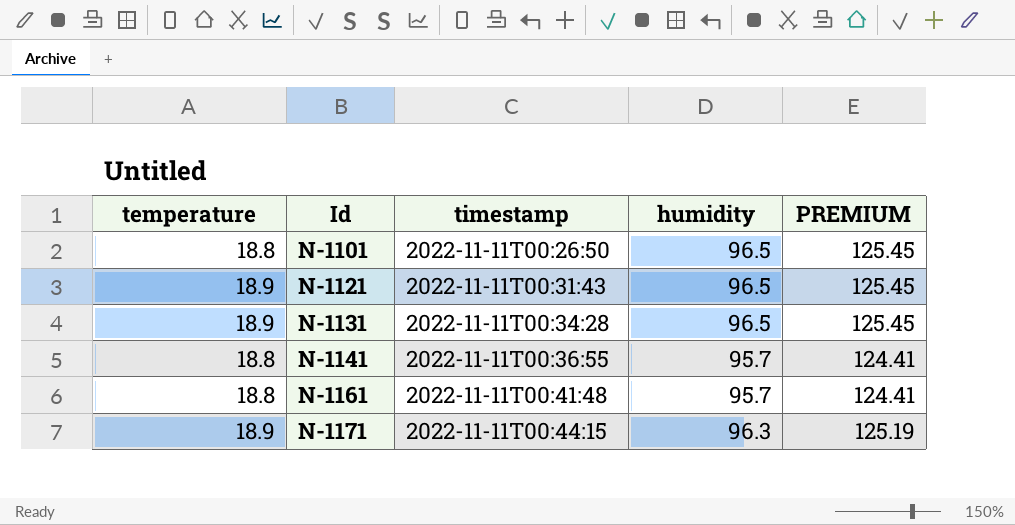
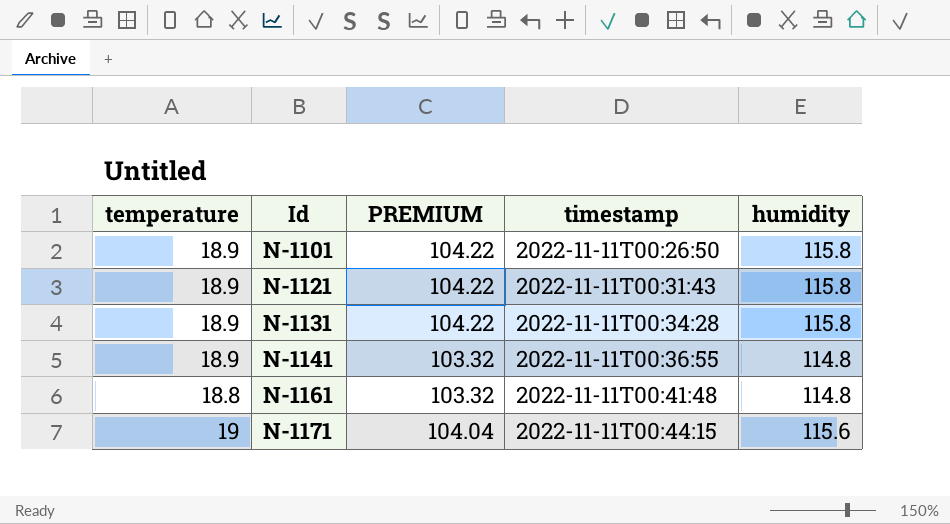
column PREMIUM | formula: [humidity] * 1.3 -> [humidity] * 0.9
column PREMIUM | position: 5 -> 3
N-1101 | temperature: 18.8 -> 18.9
N-1101 | humidity: 96.5 -> 115.8
N-1121 | humidity: 96.5 -> 115.8
N-1131 | humidity: 96.5 -> 115.8
N-1141 | temperature: 18.8 -> 18.9
N-1141 | humidity: 95.7 -> 114.8
N-1161 | humidity: 95.7 -> 114.8
N-1171 | temperature: 18.9 -> 19
N-1171 | humidity: 96.3 -> 115.6

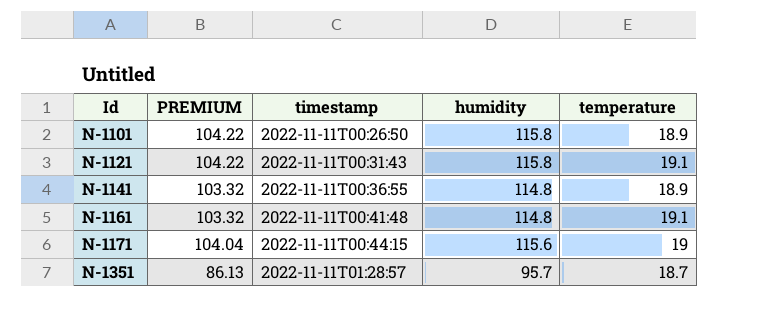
column temperature | position: 1 -> 5
row N-1131: 18.9 | 104.22 | 2022-11-11T00:34:28 | 115.8 -> none
N-1121 | temperature: 18.9 -> 19.1
N-1161 | temperature: 18.8 -> 19.1
row N-1351: none -> 86.13 | 2022-11-11T01:28:57 | 95.7 | 18.7

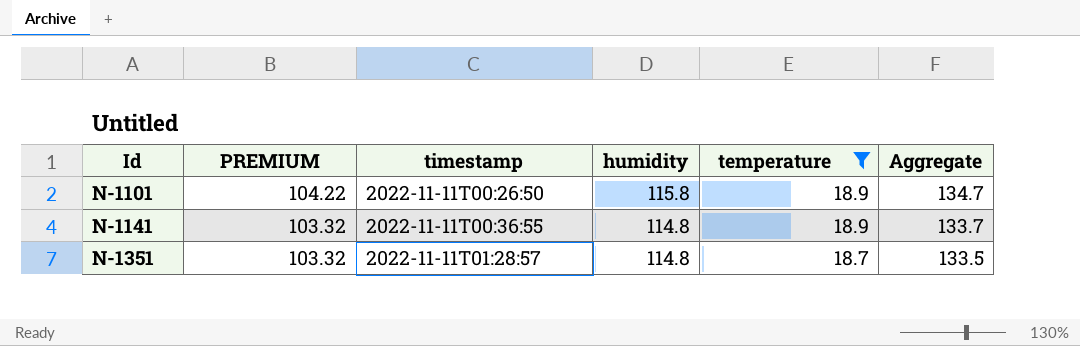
filter: none -> temperature <= 18.9
column Aggregate | formula: none -> [humidity] + [temperature]
N-1351 | PREMIUM: 86.13 -> 103.32
N-1351 | humidity: 95.7 -> 114.8

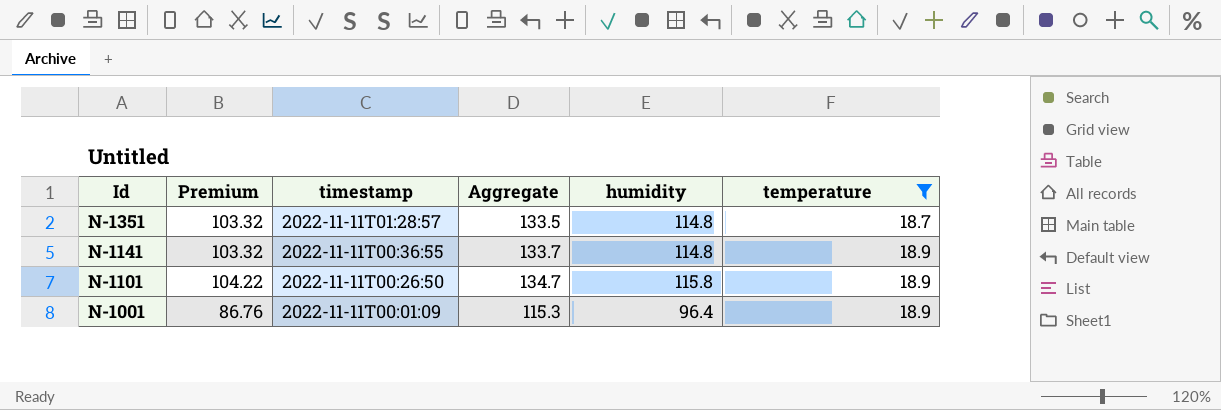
row order: Id ascending -> Id descending
column name: PREMIUM -> Premium
column Aggregate | position: 6 -> 4
row N-1001: none -> 86.76 | 2022-11-11T00:01:09 | 115.3 | 96.4 | 18.9

